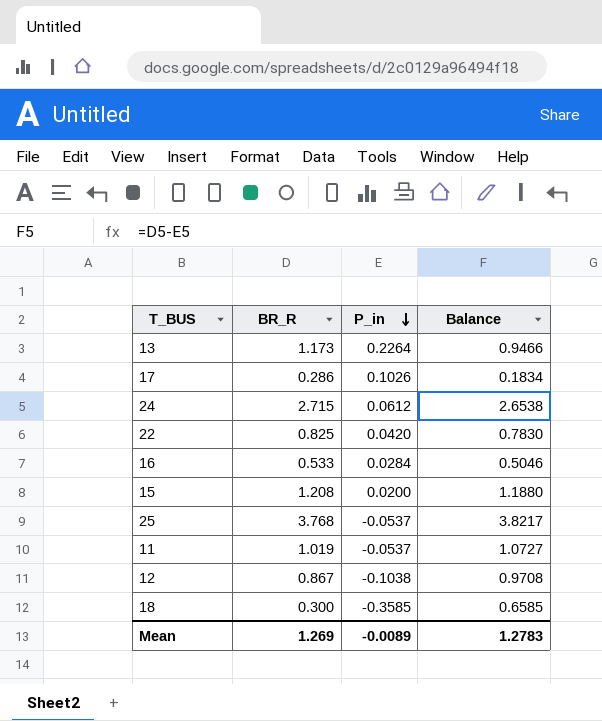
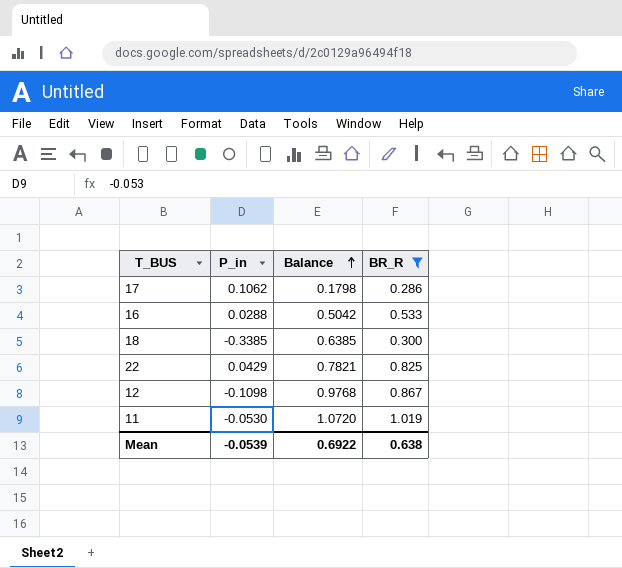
filter: none -> BR_R <= 1.019
row order: P_in descending -> Balance ascending
column BR_R | position: 2 -> 4
17 | P_in: 0.1026 -> 0.1062
17 | Balance: 0.1834 -> 0.1798
16 | P_in: 0.0284 -> 0.0288
16 | Balance: 0.5046 -> 0.5042
18 | P_in: -0.3585 -> -0.3385
18 | Balance: 0.6585 -> 0.6385
22 | P_in: 0.0420 -> 0.0429
22 | Balance: 0.7830 -> 0.7821
12 | P_in: -0.1038 -> -0.1098
12 | Balance: 0.9708 -> 0.9768
11 | P_in: -0.0537 -> -0.0530
11 | Balance: 1.0727 -> 1.0720
Mean | P_in: -0.0089 -> -0.0539
Mean | Balance: 1.2783 -> 0.6922
Mean | BR_R: 1.269 -> 0.638

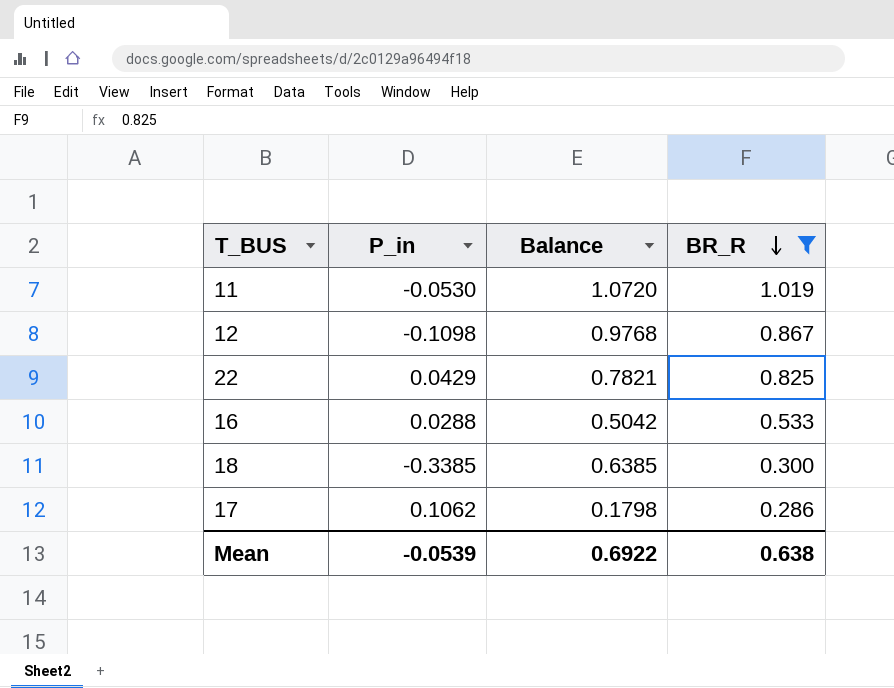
row order: Balance ascending -> BR_R descending

